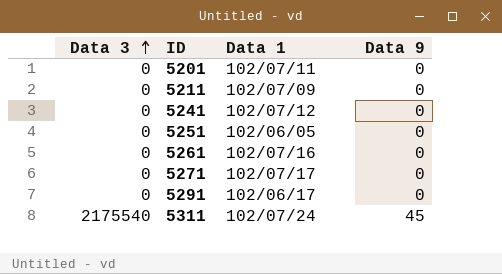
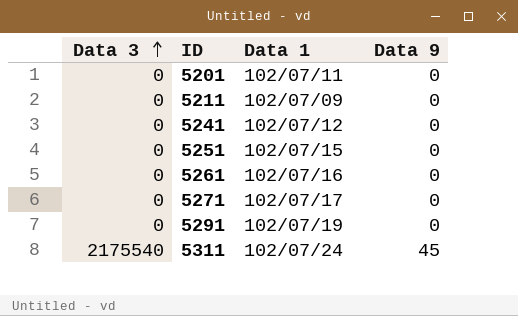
5251 | Data 1: 102/06/05 -> 102/07/15
5291 | Data 1: 102/06/17 -> 102/07/19

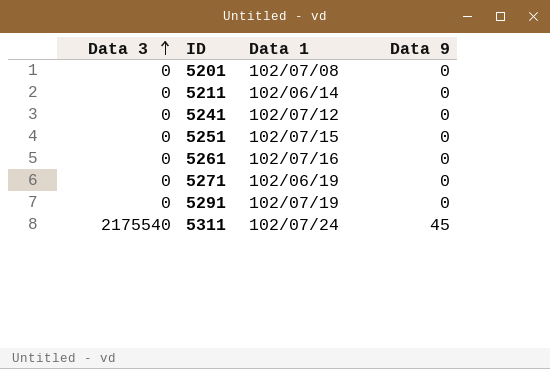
5201 | Data 1: 102/07/11 -> 102/07/08
5211 | Data 1: 102/07/09 -> 102/06/14
5271 | Data 1: 102/07/17 -> 102/06/19

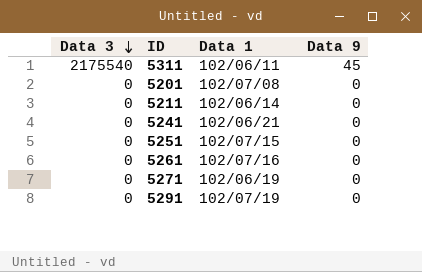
row order: Data 3 ascending -> Data 3 descending
5311 | Data 1: 102/07/24 -> 102/06/11
5241 | Data 1: 102/07/12 -> 102/06/21

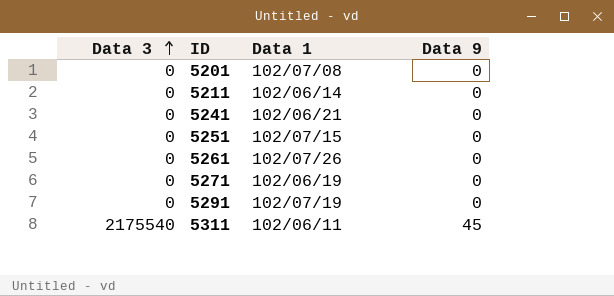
row order: Data 3 descending -> Data 3 ascending
5261 | Data 1: 102/07/16 -> 102/07/26

